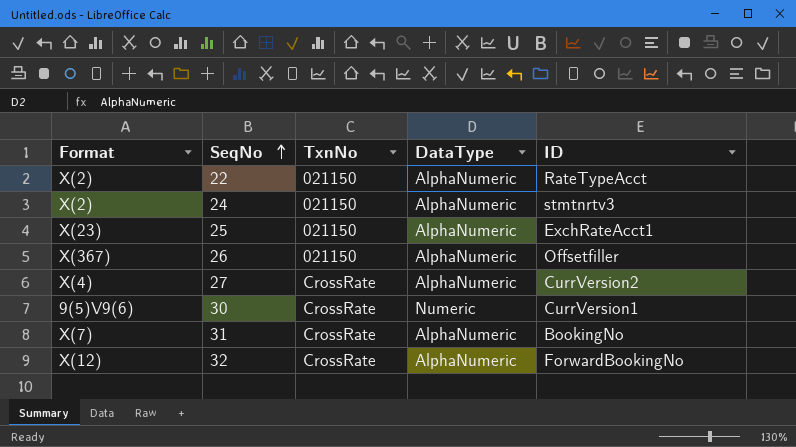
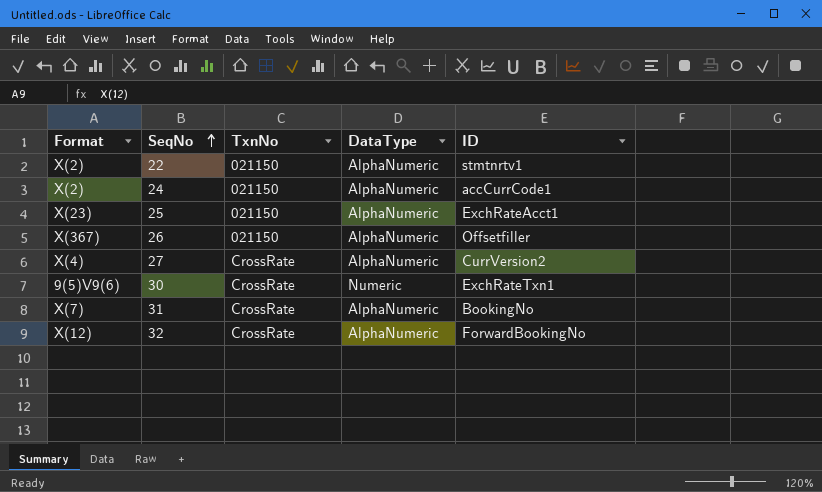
22 | ID: RateTypeAcct -> stmtnrtv1
24 | ID: stmtnrtv3 -> accCurrCode1
30 | ID: CurrVersion1 -> ExchRateTxn1

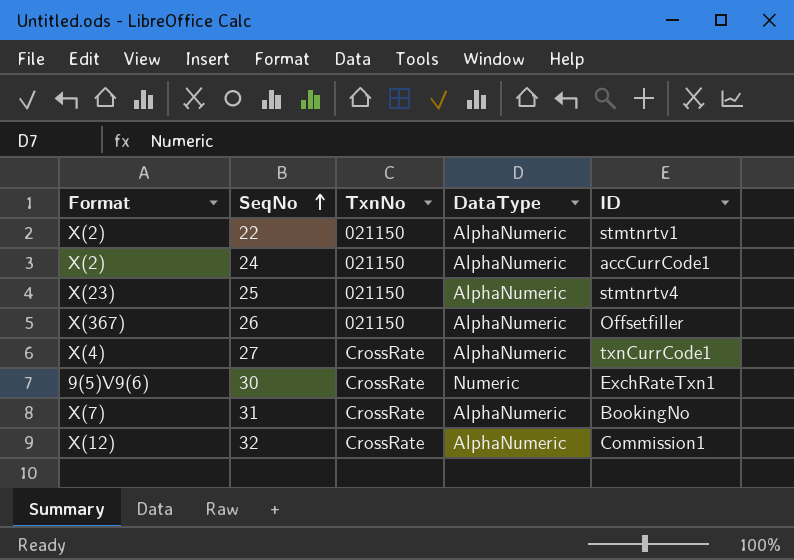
25 | ID: ExchRateAcct1 -> stmtnrtv4
27 | ID: CurrVersion2 -> txnCurrCode1
32 | ID: ForwardBookingNo -> Commission1

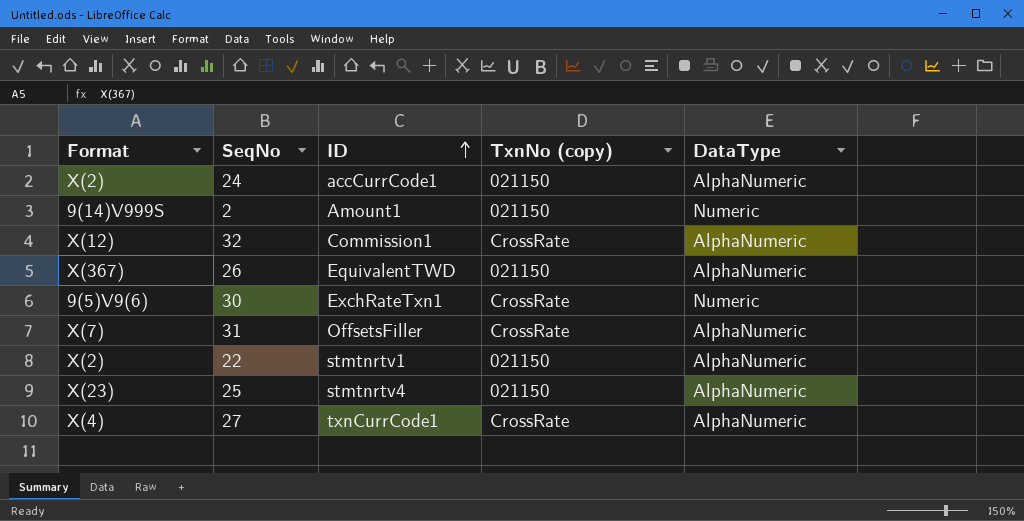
row order: SeqNo ascending -> ID ascending
column ID | position: 5 -> 3
column name: TxnNo -> TxnNo (copy)
row 2: none -> 9(14)V999S | Amount1 | 021150 | Numeric
26 | ID: Offsetfiller -> EquivalentTWD
31 | ID: BookingNo -> OffsetsFiller

